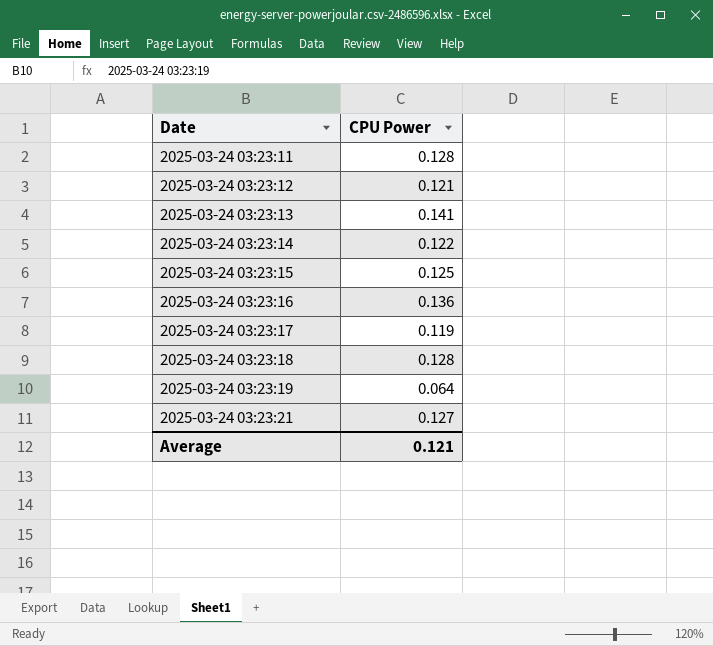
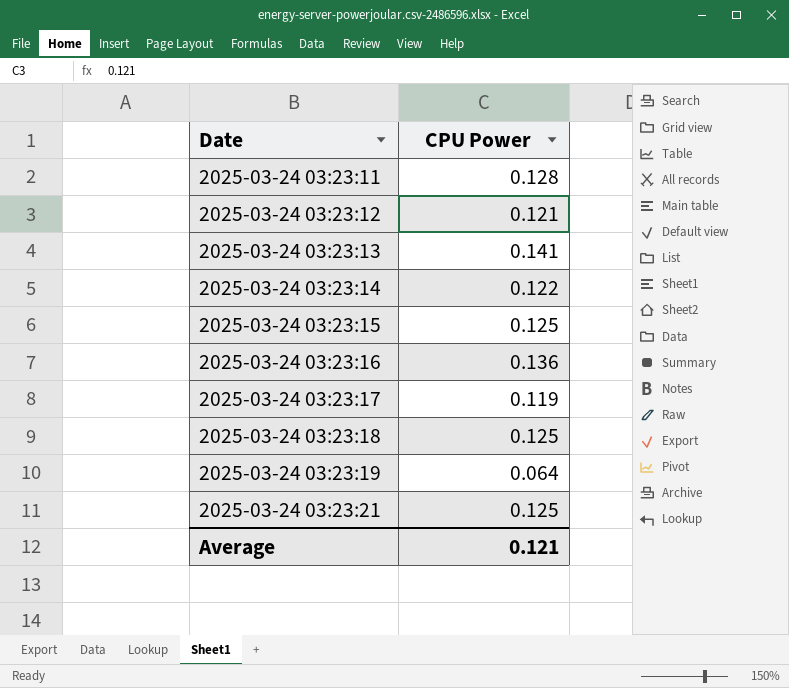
2025-03-24 03:23:18 | CPU Power: 0.128 -> 0.125
2025-03-24 03:23:21 | CPU Power: 0.127 -> 0.125

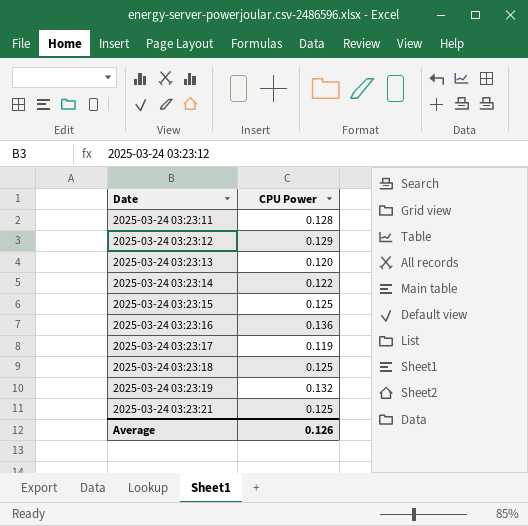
2025-03-24 03:23:12 | CPU Power: 0.121 -> 0.129
2025-03-24 03:23:13 | CPU Power: 0.141 -> 0.120
2025-03-24 03:23:19 | CPU Power: 0.064 -> 0.132
Average | CPU Power: 0.121 -> 0.126

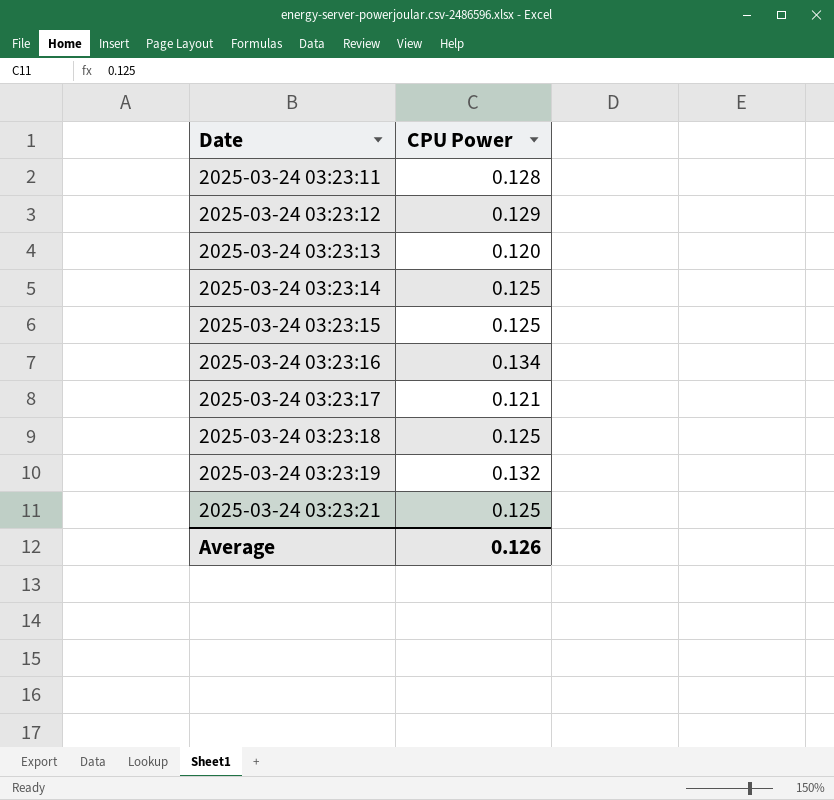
2025-03-24 03:23:14 | CPU Power: 0.122 -> 0.125
2025-03-24 03:23:16 | CPU Power: 0.136 -> 0.134
2025-03-24 03:23:17 | CPU Power: 0.119 -> 0.121

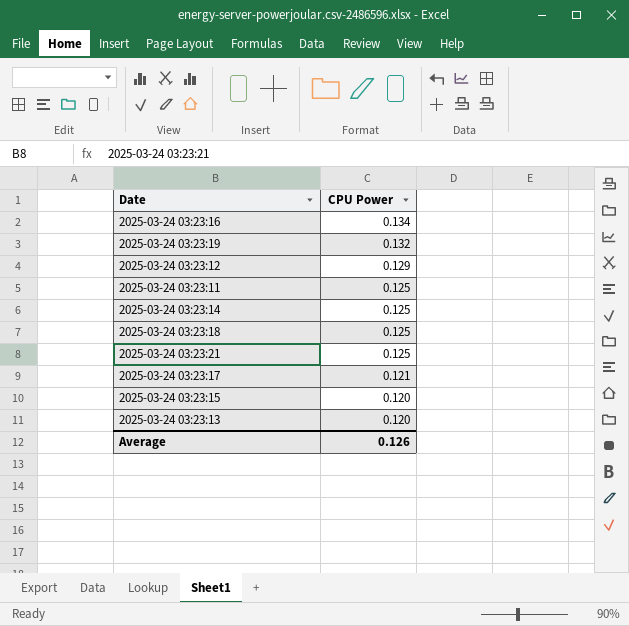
row order: Date ascending -> CPU Power descending
2025-03-24 03:23:11 | CPU Power: 0.128 -> 0.125
2025-03-24 03:23:15 | CPU Power: 0.125 -> 0.120

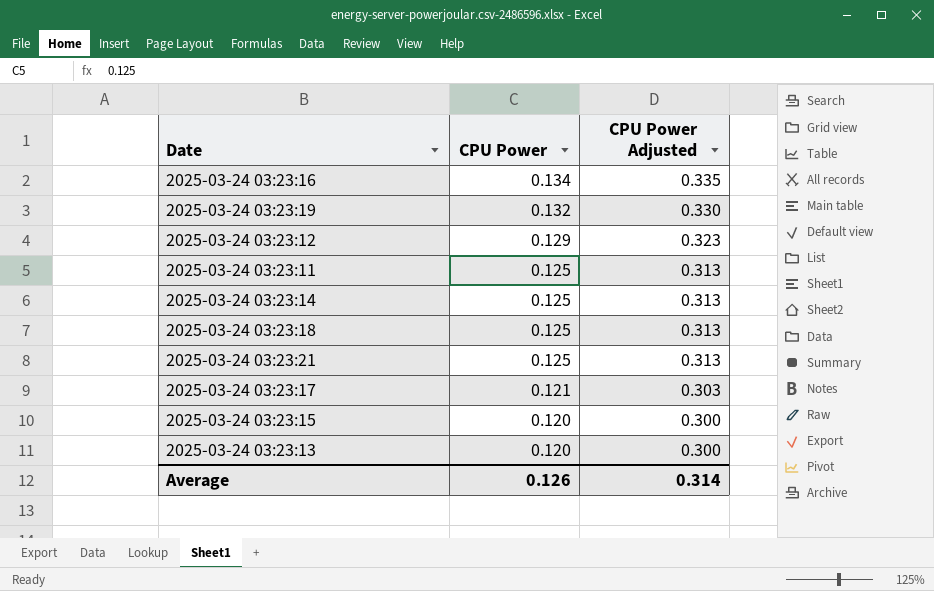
column CPU Power Adjusted | formula: none -> [CPU Power] * 2.5

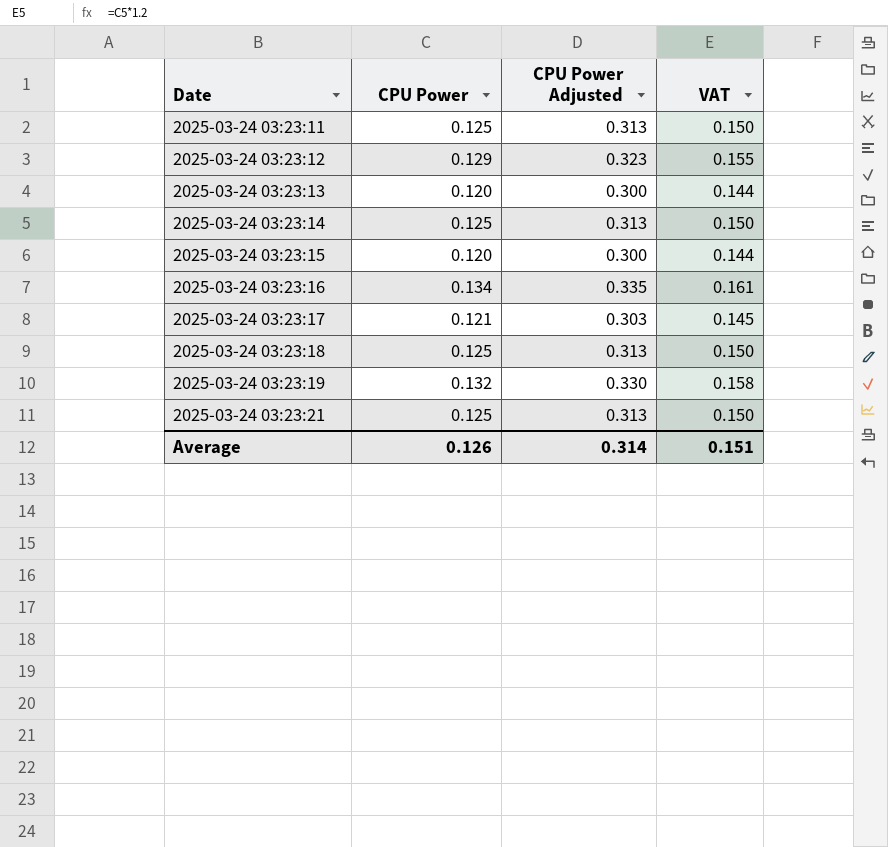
row order: CPU Power descending -> Date ascending
column VAT | formula: none -> [CPU Power] * 1.2

